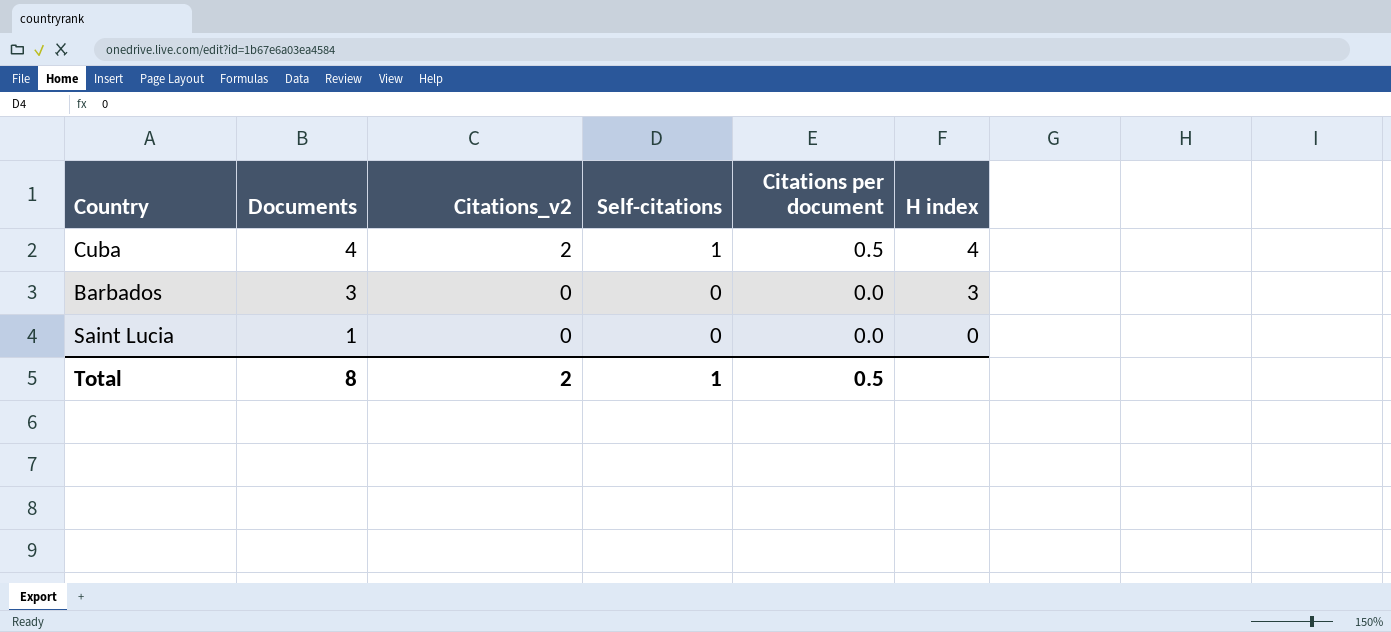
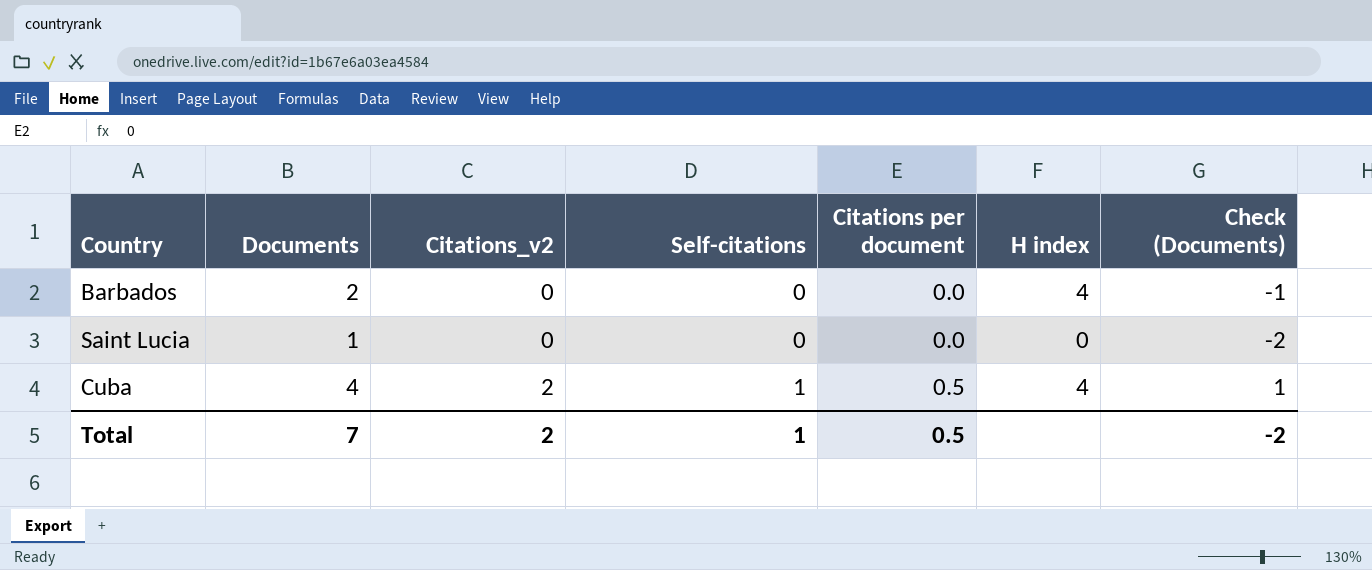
row order: Documents descending -> Citations_v2 ascending
column Check (Documents) | formula: none -> [Documents] - 3
Barbados | Documents: 3 -> 2
Barbados | H index: 3 -> 4
Total | Documents: 8 -> 7

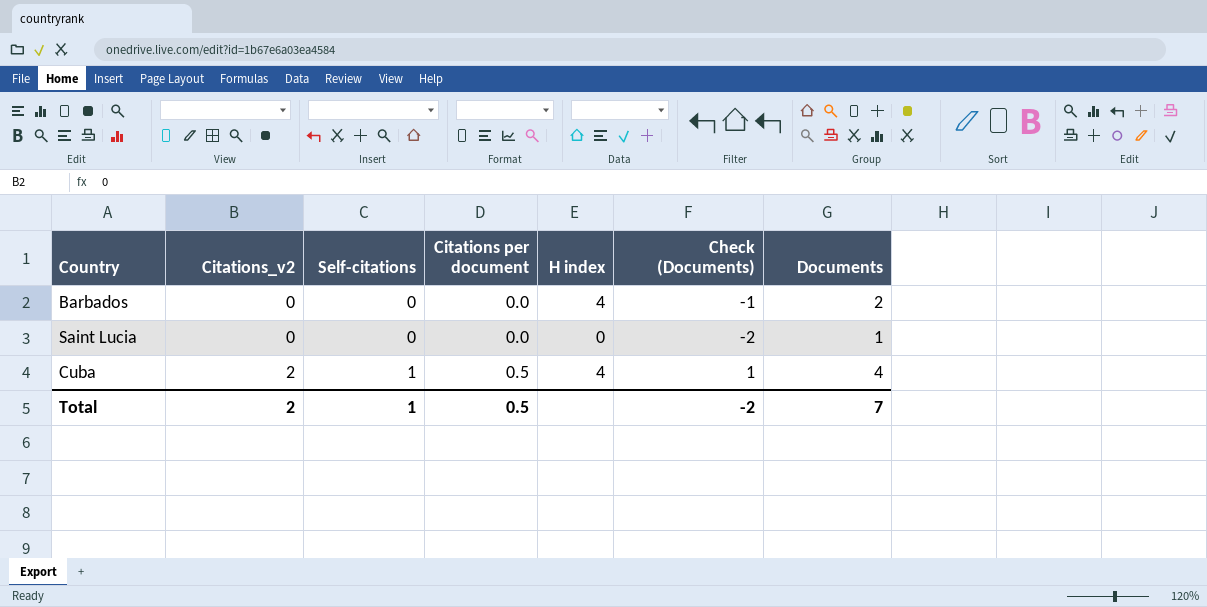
column Documents | position: 2 -> 7

